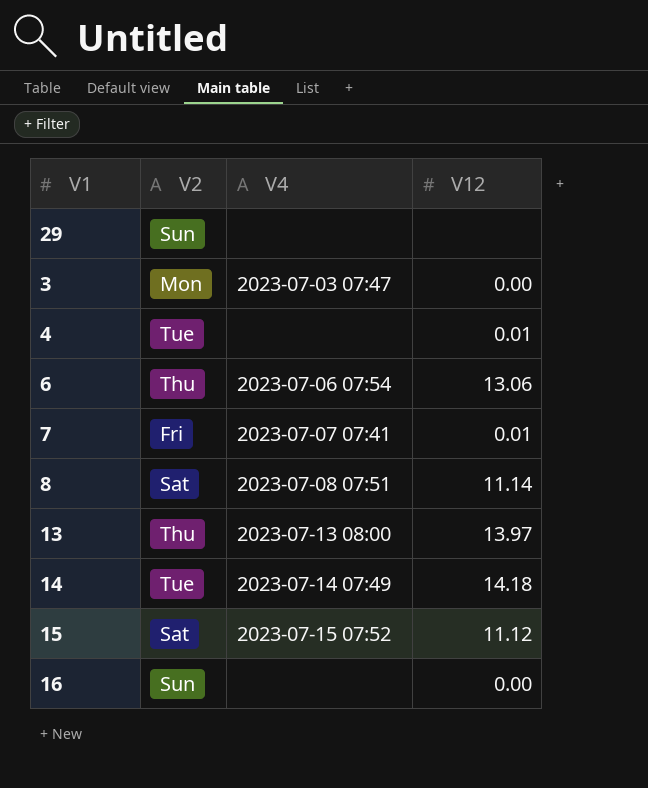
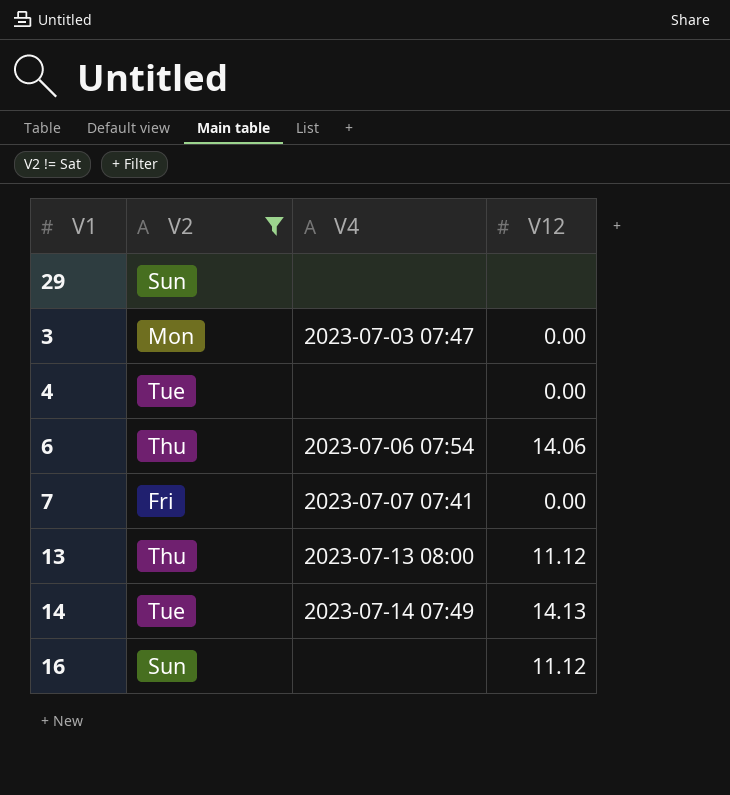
filter: none -> V2 != Sat
4 | V12: 0.01 -> 0.00
6 | V12: 13.06 -> 14.06
7 | V12: 0.01 -> 0.00
13 | V12: 13.97 -> 11.12
14 | V12: 14.18 -> 14.13
16 | V12: 0.00 -> 11.12

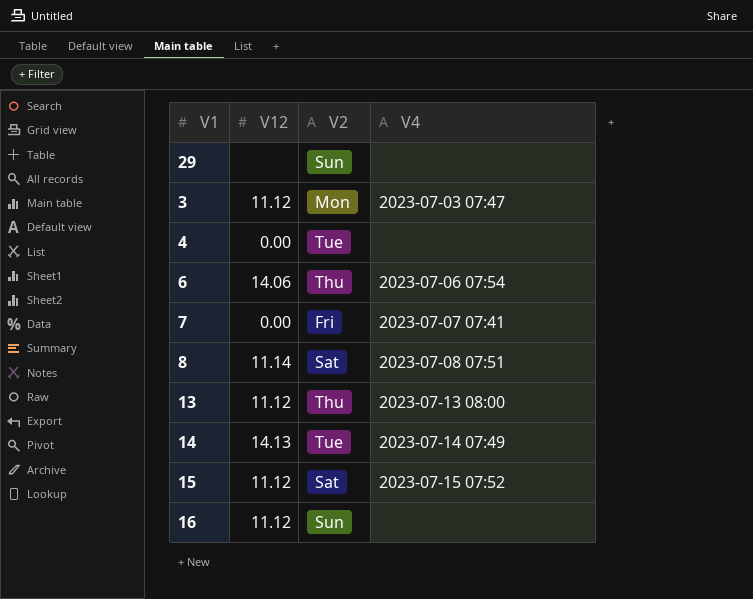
filter: V2 != Sat -> none
column V12 | position: 4 -> 2
3 | V12: 0.00 -> 11.12

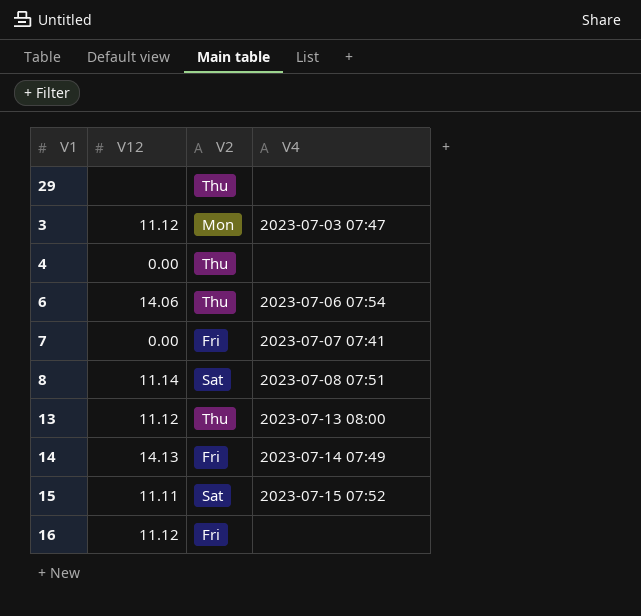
29 | V2: Sun -> Thu
4 | V2: Tue -> Thu
14 | V2: Tue -> Fri
15 | V12: 11.12 -> 11.11
16 | V2: Sun -> Fri

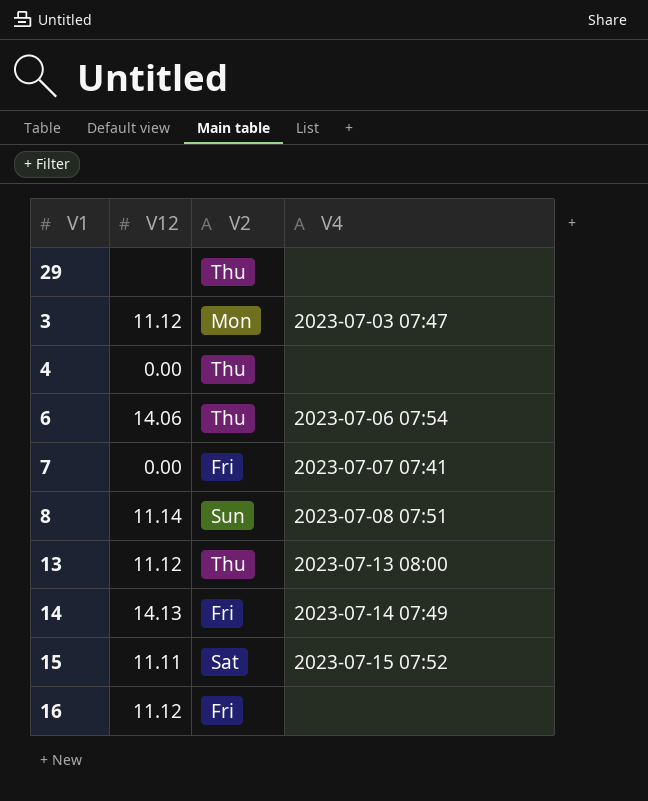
8 | V2: Sat -> Sun

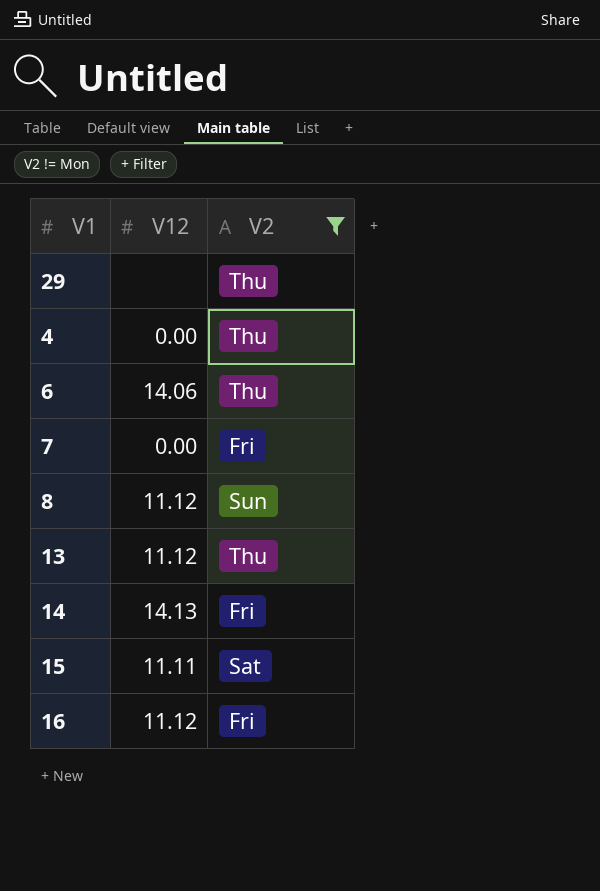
filter: none -> V2 != Mon
column V4 | position: 4 -> none
8 | V12: 11.14 -> 11.12

